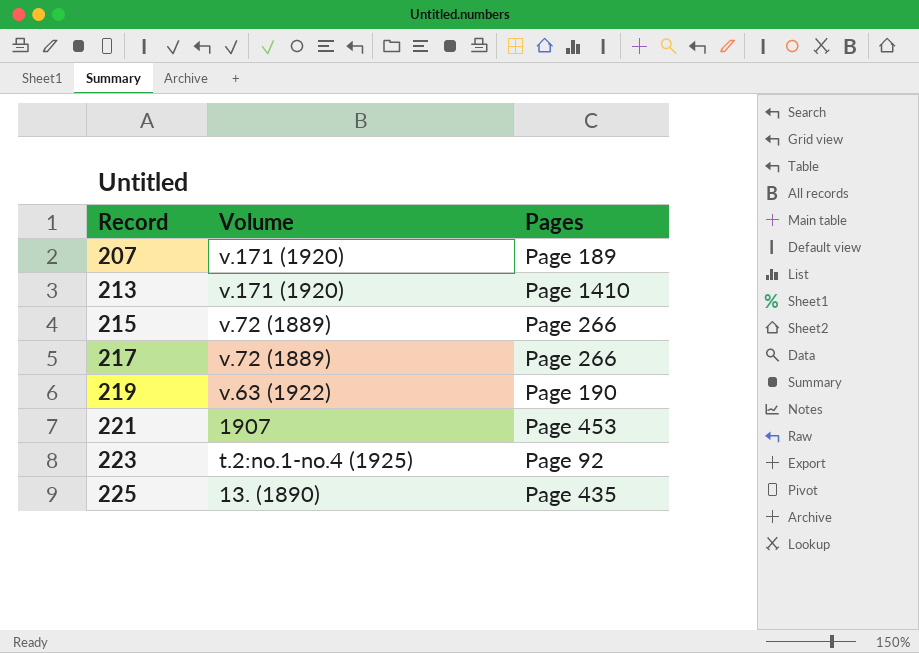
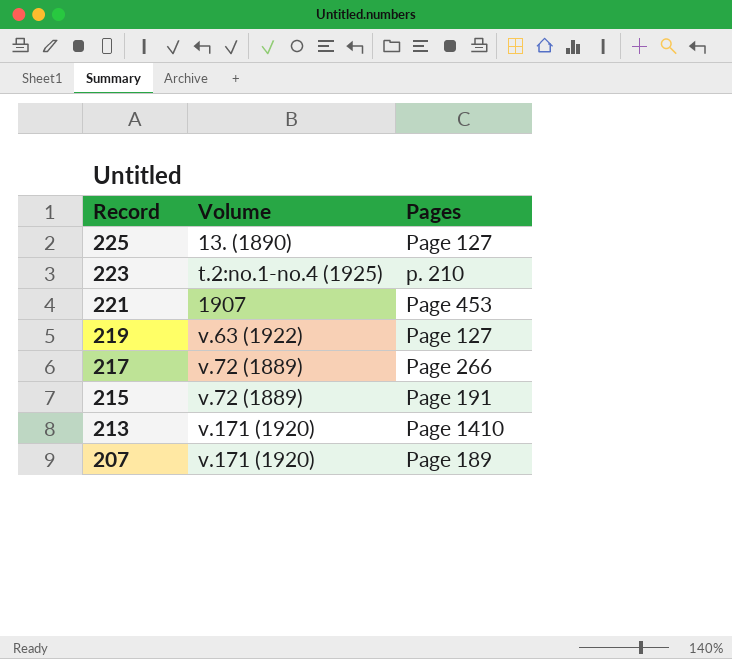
row order: Record ascending -> Record descending
225 | Pages: Page 435 -> Page 127
223 | Pages: Page 92 -> p. 210
219 | Pages: Page 190 -> Page 127
215 | Pages: Page 266 -> Page 191

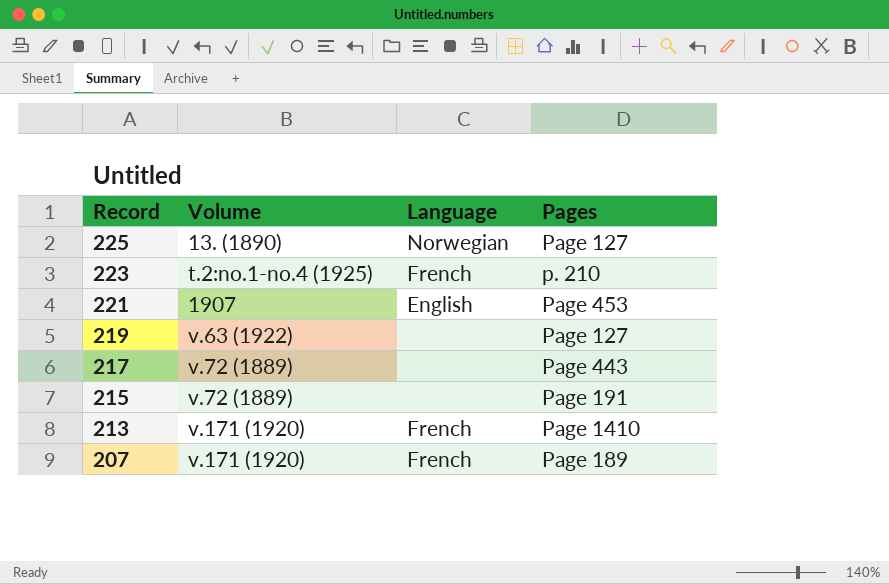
column Language | position: none -> 3
217 | Pages: Page 266 -> Page 443

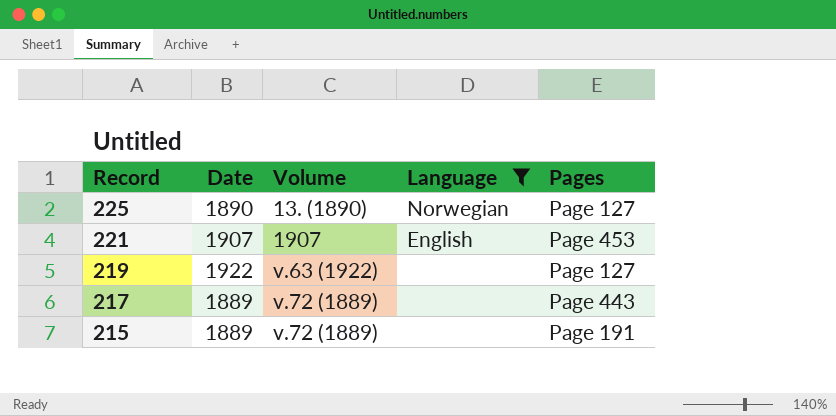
filter: none -> Language != French
column Date | position: none -> 2

